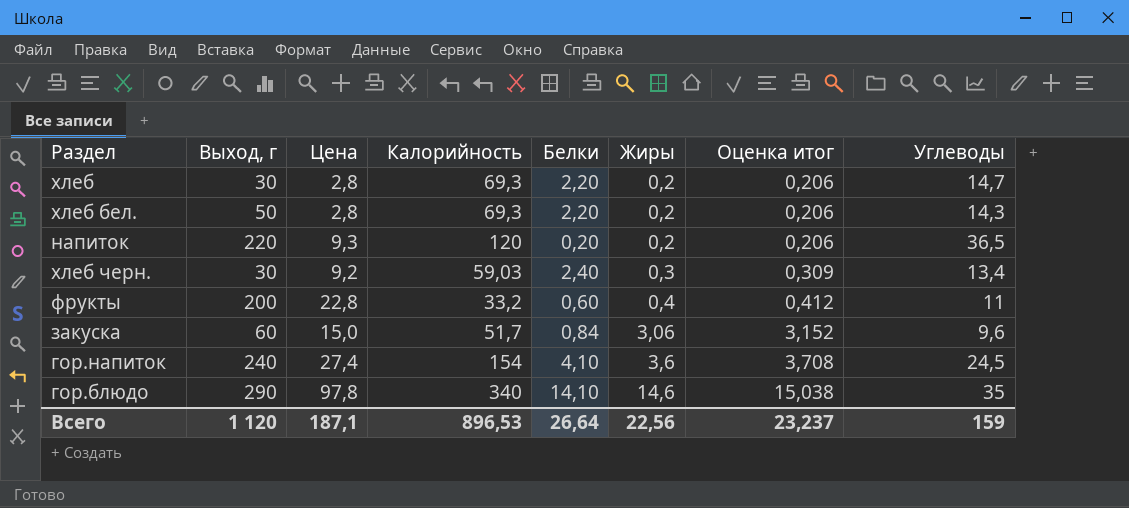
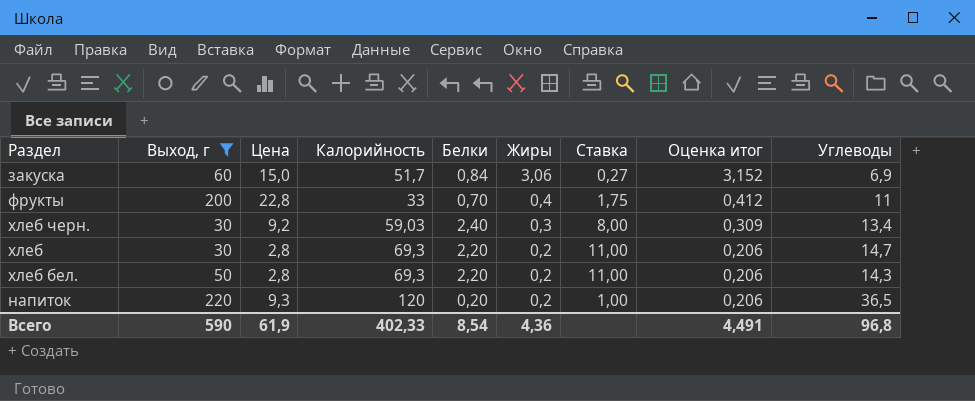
filter: none -> Выход, г <= 220
row order: Жиры ascending -> Жиры descending
column Ставка | formula: none -> [Белки] / [Жиры]
закуска | Углеводы: 9,6 -> 6,9
фрукты | Калорийность: 33,2 -> 33
фрукты | Белки: 0,60 -> 0,70
Всего | Выход, г: 1 120 -> 590
Всего | Цена: 187,1 -> 61,9
Всего | Калорийность: 896,53 -> 402,33
Всего | Белки: 26,64 -> 8,54
Всего | Жиры: 22,56 -> 4,36
Всего | Оценка итог: 23,237 -> 4,491
Всего | Углеводы: 159 -> 96,8

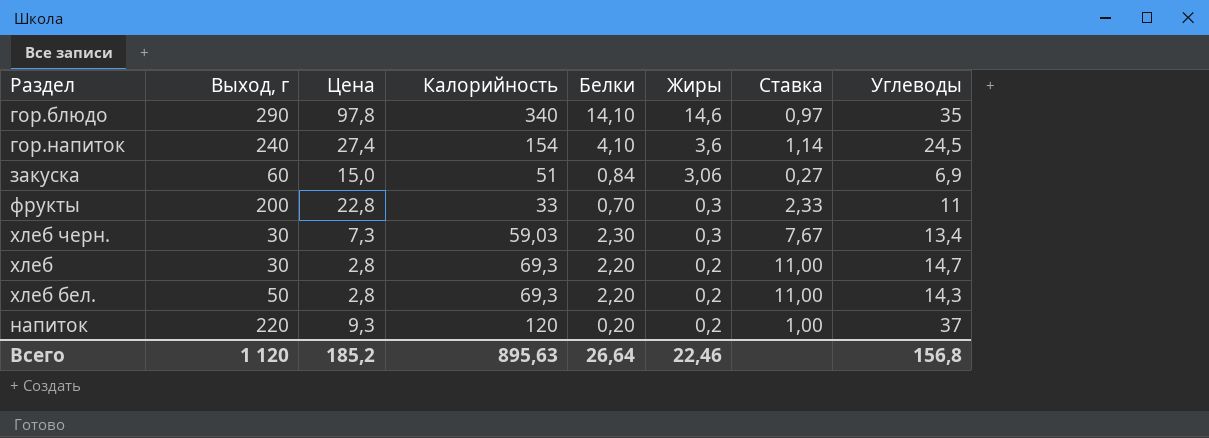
filter: Выход, г <= 220 -> none
column Оценка итог | formula: [Жиры] * 1,03 -> none
закуска | Калорийность: 51,7 -> 51
фрукты | Жиры: 0,4 -> 0,3
фрукты | Ставка: 1,75 -> 2,33
хлеб черн. | Цена: 9,2 -> 7,3
хлеб черн. | Белки: 2,40 -> 2,30
хлеб черн. | Ставка: 8,00 -> 7,67
напиток | Углеводы: 36,5 -> 37
Всего | Выход, г: 590 -> 1 120
Всего | Цена: 61,9 -> 185,2
Всего | Калорийность: 402,33 -> 895,63
Всего | Белки: 8,54 -> 26,64
Всего | Жиры: 4,36 -> 22,46
Всего | Углеводы: 96,8 -> 156,8

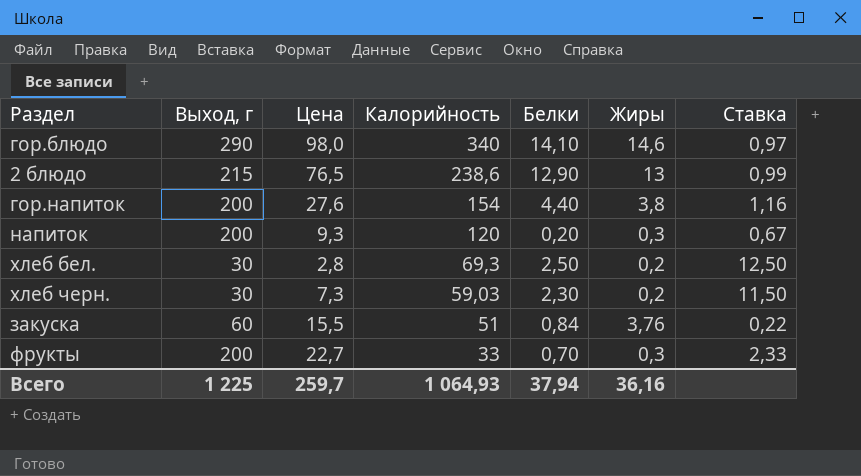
row order: Жиры descending -> Калорийность descending
column Углеводы | position: 8 -> none
row хлеб: 30 | 2,8 | 69,3 | 2,20 | 0,2 | 11,00 | 14,7 -> none
гор.блюдо | Цена: 97,8 -> 98,0
row 2 блюдо: none -> 215 | 76,5 | 238,6 | 12,90 | 13 | 0,99
гор.напиток | Выход, г: 240 -> 200
гор.напиток | Цена: 27,4 -> 27,6
гор.напиток | Белки: 4,10 -> 4,40
гор.напиток | Жиры: 3,6 -> 3,8
гор.напиток | Ставка: 1,14 -> 1,16
напиток | Выход, г: 220 -> 200
напиток | Жиры: 0,2 -> 0,3
напиток | Ставка: 1,00 -> 0,67
хлеб бел. | Выход, г: 50 -> 30
хлеб бел. | Белки: 2,20 -> 2,50
хлеб бел. | Ставка: 11,00 -> 12,50
хлеб черн. | Жиры: 0,3 -> 0,2
хлеб черн. | Ставка: 7,67 -> 11,50
закуска | Цена: 15,0 -> 15,5
закуска | Жиры: 3,06 -> 3,76
закуска | Ставка: 0,27 -> 0,22
фрукты | Цена: 22,8 -> 22,7
Всего | Выход, г: 1 120 -> 1 225
Всего | Цена: 185,2 -> 259,7
Всего | Калорийность: 895,63 -> 1 064,93
Всего | Белки: 26,64 -> 37,94
Всего | Жиры: 22,46 -> 36,16

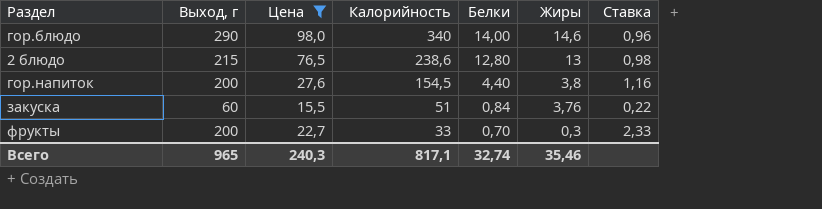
filter: none -> Цена >= 15,5
гор.блюдо | Белки: 14,10 -> 14,00
гор.блюдо | Ставка: 0,97 -> 0,96
2 блюдо | Белки: 12,90 -> 12,80
2 блюдо | Ставка: 0,99 -> 0,98
гор.напиток | Калорийность: 154 -> 154,5
Всего | Выход, г: 1 225 -> 965
Всего | Цена: 259,7 -> 240,3
Всего | Калорийность: 1 064,93 -> 817,1
Всего | Белки: 37,94 -> 32,74
Всего | Жиры: 36,16 -> 35,46

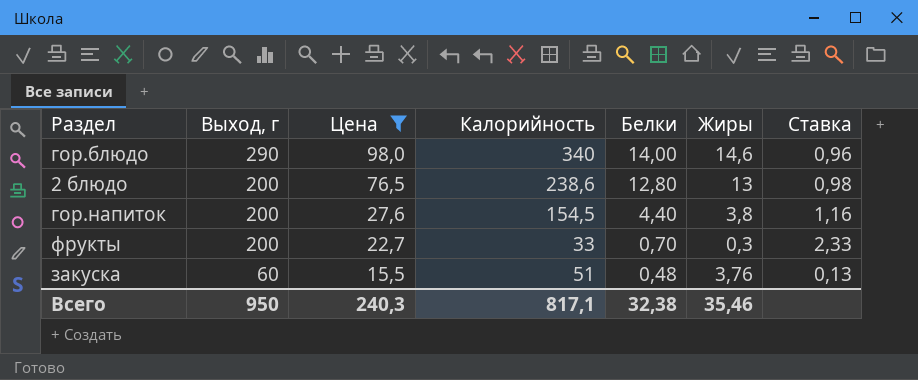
row order: Калорийность descending -> Выход, г descending
2 блюдо | Выход, г: 215 -> 200
закуска | Белки: 0,84 -> 0,48
закуска | Ставка: 0,22 -> 0,13
Всего | Выход, г: 965 -> 950
Всего | Белки: 32,74 -> 32,38

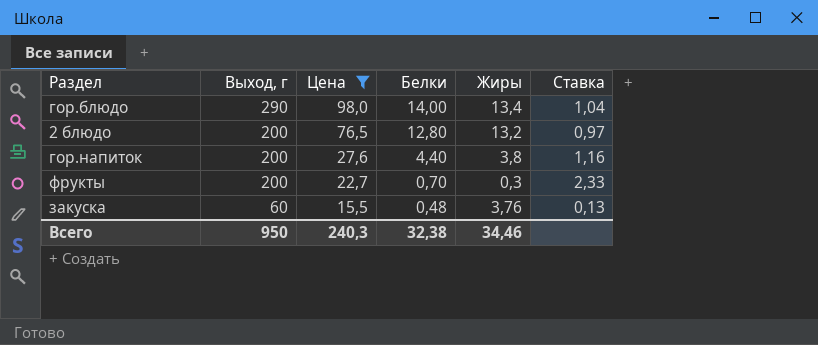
column Калорийность | position: 4 -> none
гор.блюдо | Жиры: 14,6 -> 13,4
гор.блюдо | Ставка: 0,96 -> 1,04
2 блюдо | Жиры: 13 -> 13,2
2 блюдо | Ставка: 0,98 -> 0,97
Всего | Жиры: 35,46 -> 34,46

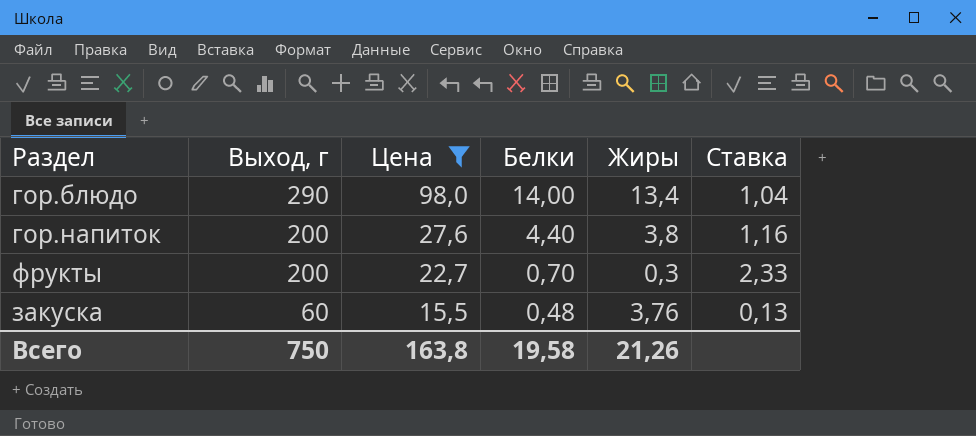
row 2 блюдо: 200 | 76,5 | 12,80 | 13,2 | 0,97 -> none
Всего | Выход, г: 950 -> 750
Всего | Цена: 240,3 -> 163,8
Всего | Белки: 32,38 -> 19,58
Всего | Жиры: 34,46 -> 21,26

